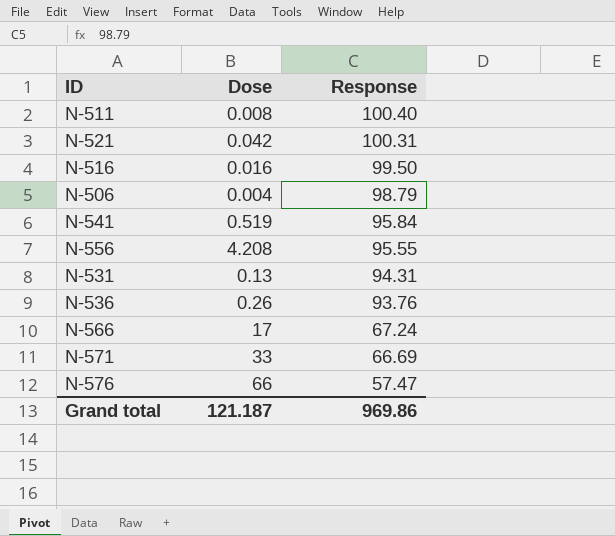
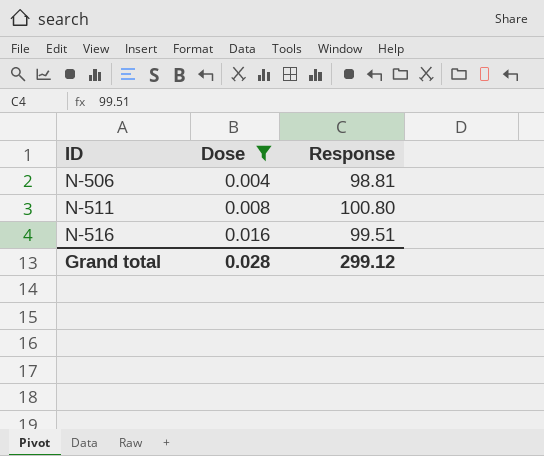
filter: none -> Dose <= 0.016
row order: Response descending -> ID ascending
N-506 | Response: 98.79 -> 98.81
N-511 | Response: 100.40 -> 100.80
N-516 | Response: 99.50 -> 99.51
Grand total | Dose: 121.187 -> 0.028
Grand total | Response: 969.86 -> 299.12

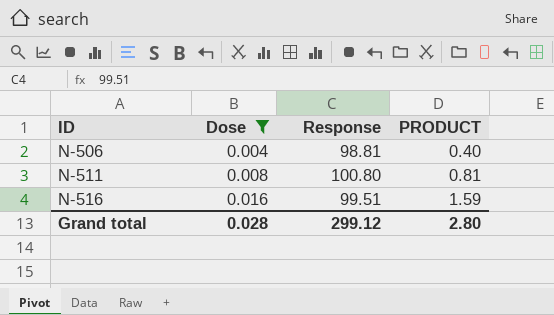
column PRODUCT | formula: none -> [Dose] * [Response]

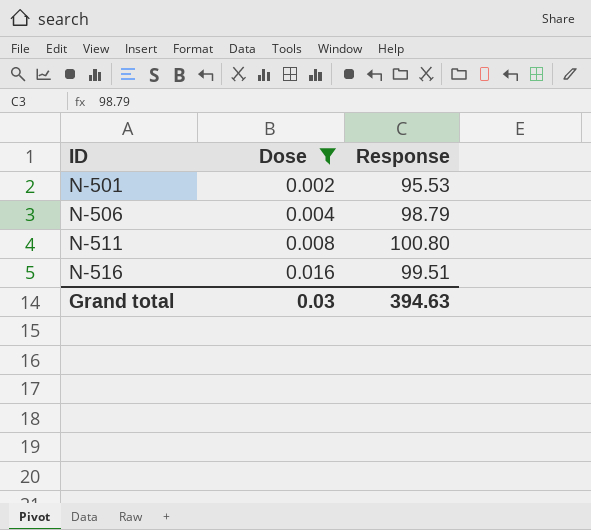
column PRODUCT | formula: [Dose] * [Response] -> none
row N-501: none -> 0.002 | 95.53
N-506 | Response: 98.81 -> 98.79
Grand total | Dose: 0.028 -> 0.03
Grand total | Response: 299.12 -> 394.63

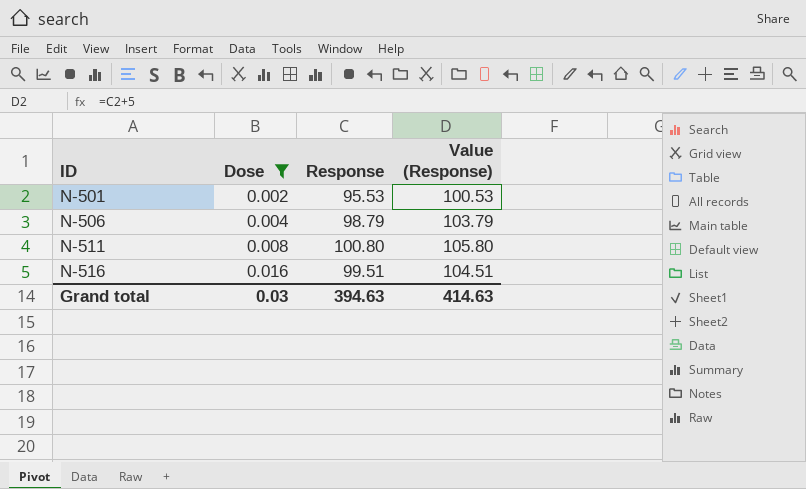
column Value (Response) | formula: none -> [Response] + 5

